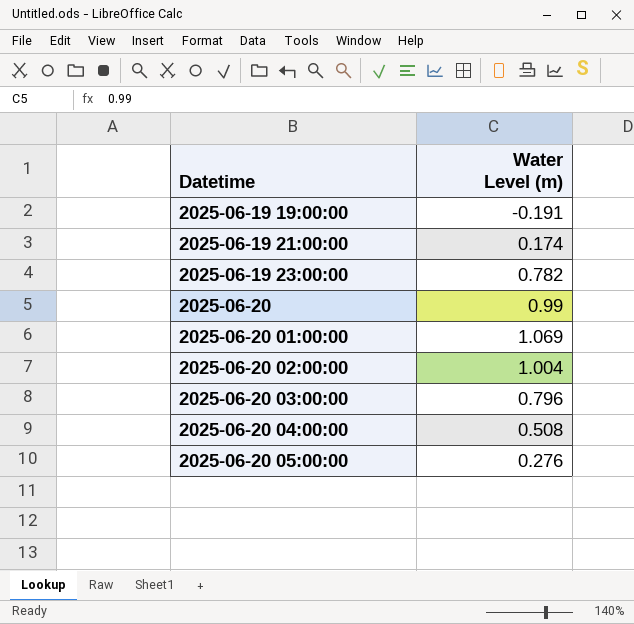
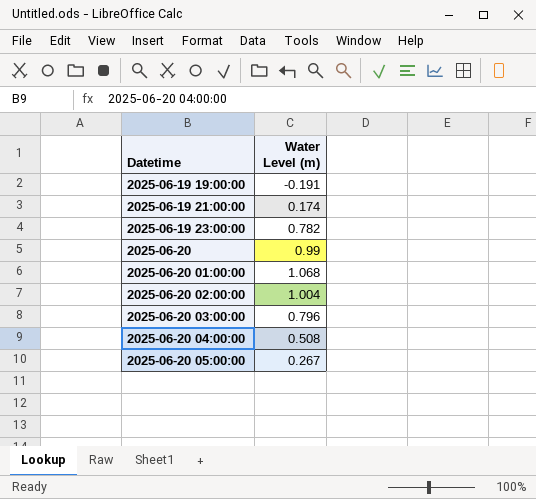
2025-06-20 01:00:00 | Water Level (m): 1.069 -> 1.068
2025-06-20 05:00:00 | Water Level (m): 0.276 -> 0.267

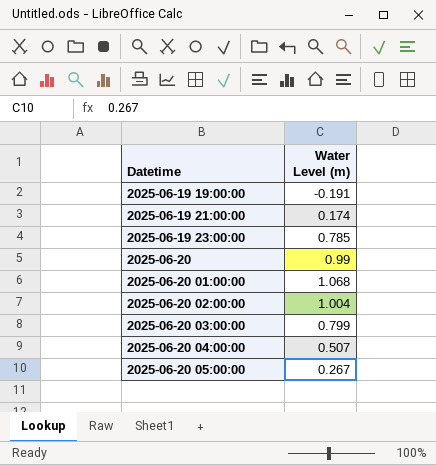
2025-06-19 23:00:00 | Water Level (m): 0.782 -> 0.785
2025-06-20 03:00:00 | Water Level (m): 0.796 -> 0.799
2025-06-20 04:00:00 | Water Level (m): 0.508 -> 0.507

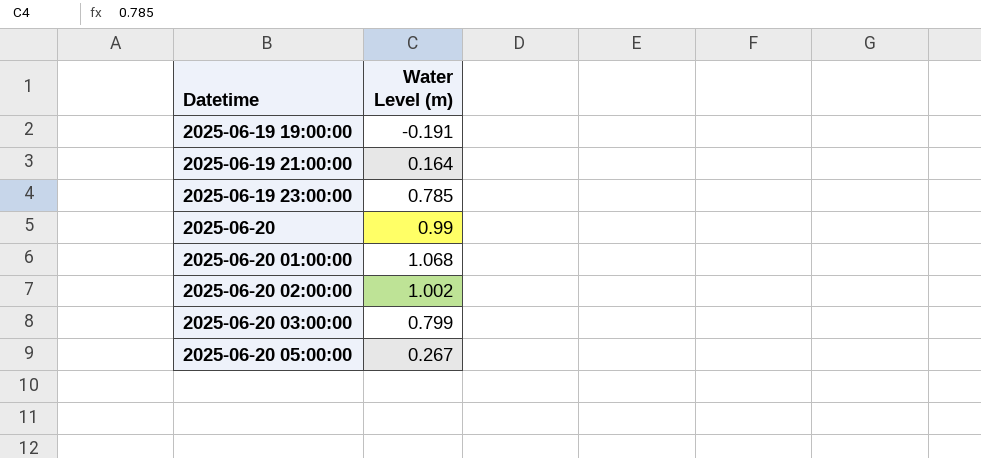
row 2025-06-20 04:00:00: 0.507 -> none
2025-06-19 21:00:00 | Water Level (m): 0.174 -> 0.164
2025-06-20 02:00:00 | Water Level (m): 1.004 -> 1.002

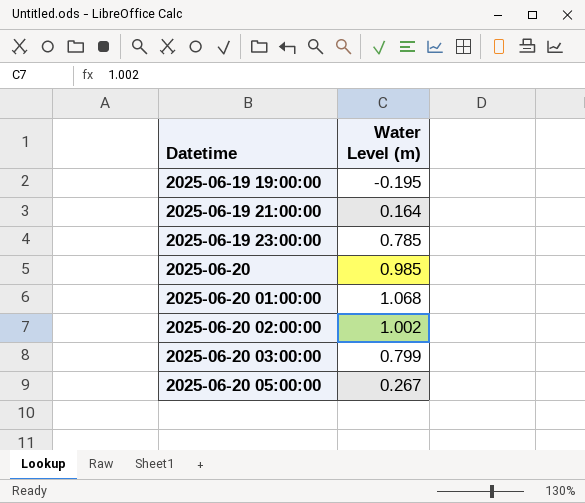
2025-06-19 19:00:00 | Water Level (m): -0.191 -> -0.195
2025-06-20 | Water Level (m): 0.99 -> 0.985

